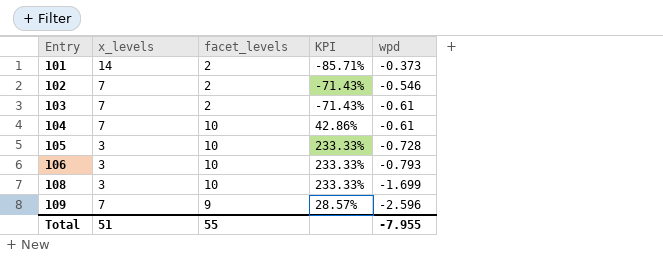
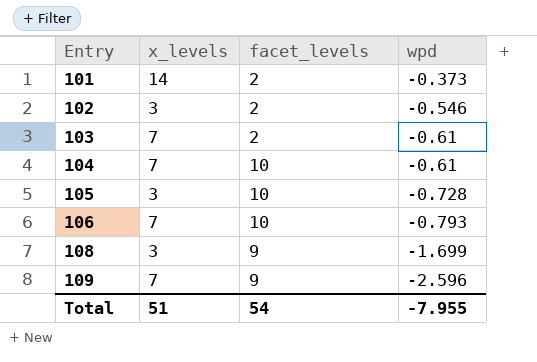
column KPI | formula: ([facet_levels] - [x_levels]) / [x_levels] -> none
102 | x_levels: 7 -> 3
106 | x_levels: 3 -> 7
108 | facet_levels: 10 -> 9
Total | facet_levels: 55 -> 54

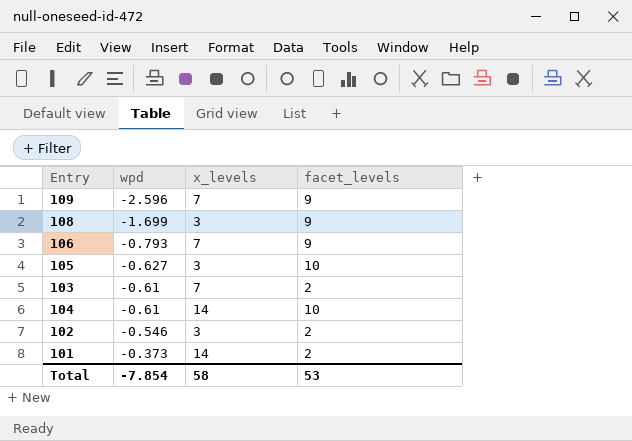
row order: Entry ascending -> wpd ascending
column wpd | position: 4 -> 2
106 | facet_levels: 10 -> 9
105 | wpd: -0.728 -> -0.627
104 | x_levels: 7 -> 14
Total | wpd: -7.955 -> -7.854
Total | x_levels: 51 -> 58
Total | facet_levels: 54 -> 53

